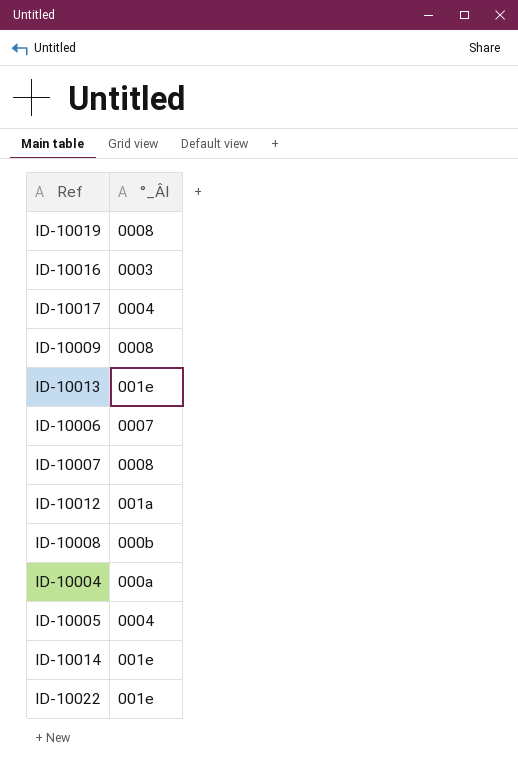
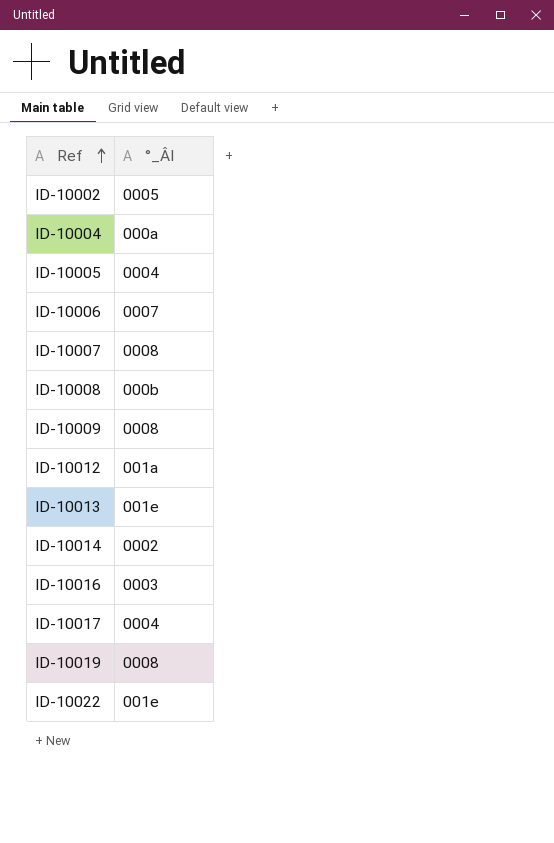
row order: none -> Ref ascending
row ID-10002: none -> 0005
ID-10014 | °_ÂI: 001e -> 0002

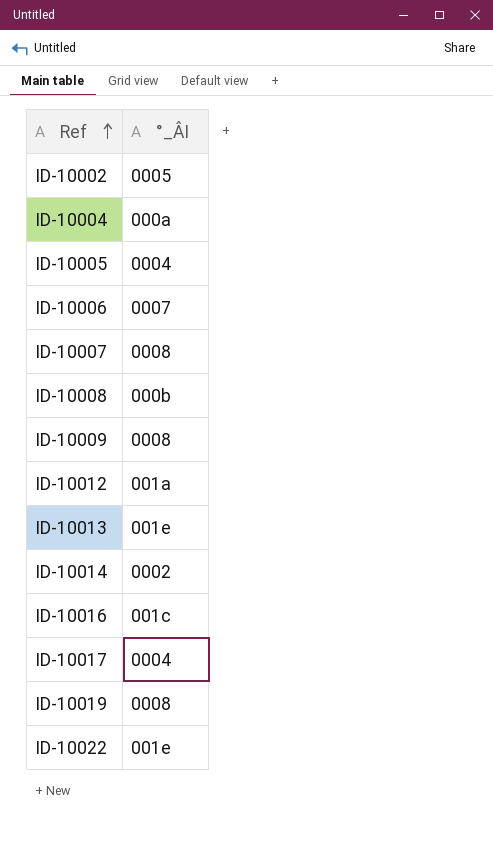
ID-10016 | °_ÂI: 0003 -> 001c

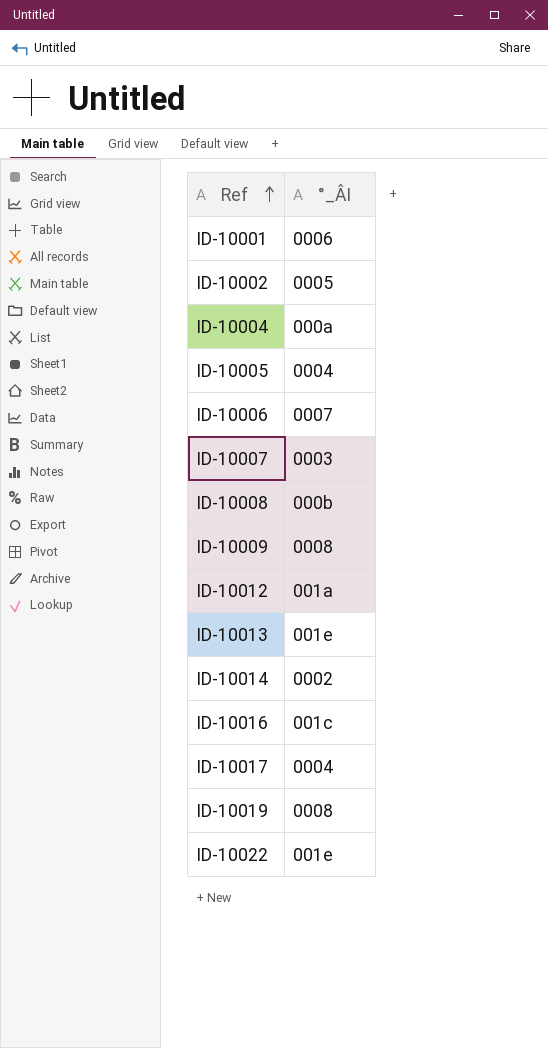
row ID-10001: none -> 0006
ID-10007 | °_ÂI: 0008 -> 0003

